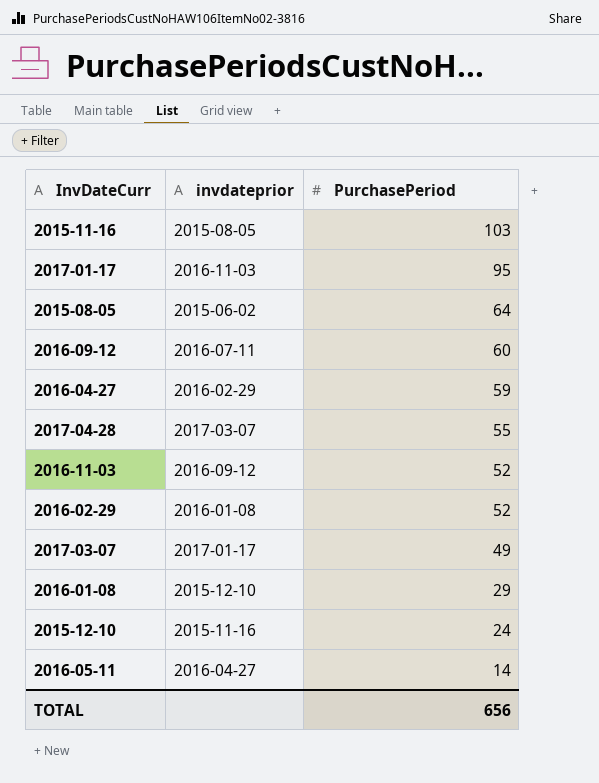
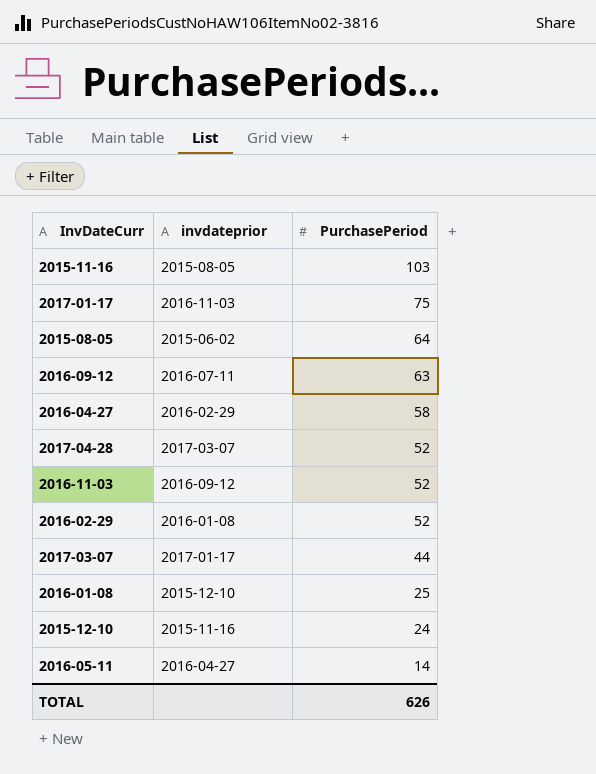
2017-01-17 | PurchasePeriod: 95 -> 75
2016-09-12 | PurchasePeriod: 60 -> 63
2016-04-27 | PurchasePeriod: 59 -> 58
2017-04-28 | PurchasePeriod: 55 -> 52
2017-03-07 | PurchasePeriod: 49 -> 44
2016-01-08 | PurchasePeriod: 29 -> 25
TOTAL | PurchasePeriod: 656 -> 626

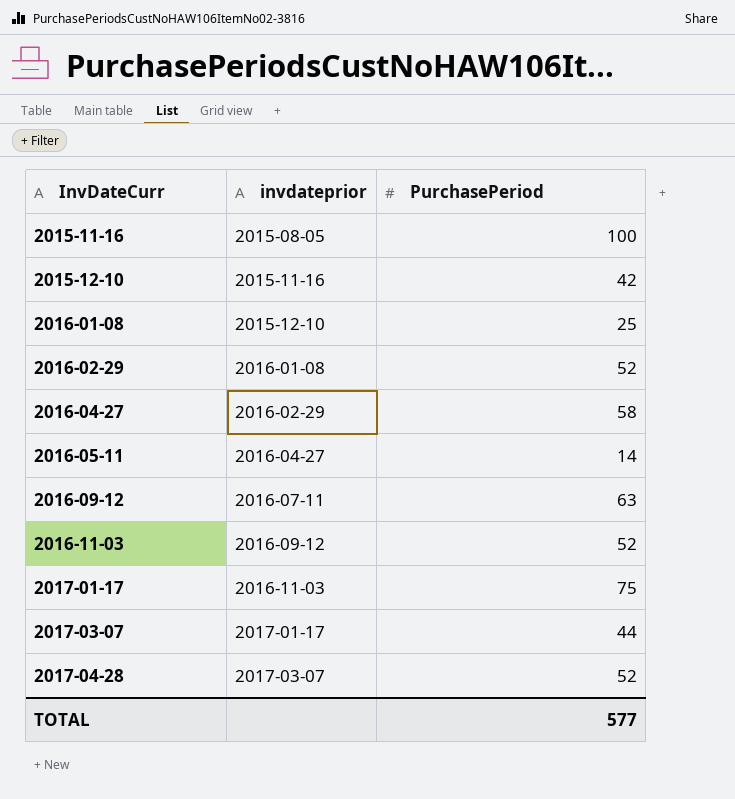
row order: PurchasePeriod descending -> InvDateCurr ascending
row 2015-08-05: 2015-06-02 | 64 -> none
2015-11-16 | PurchasePeriod: 103 -> 100
2015-12-10 | PurchasePeriod: 24 -> 42
TOTAL | PurchasePeriod: 626 -> 577

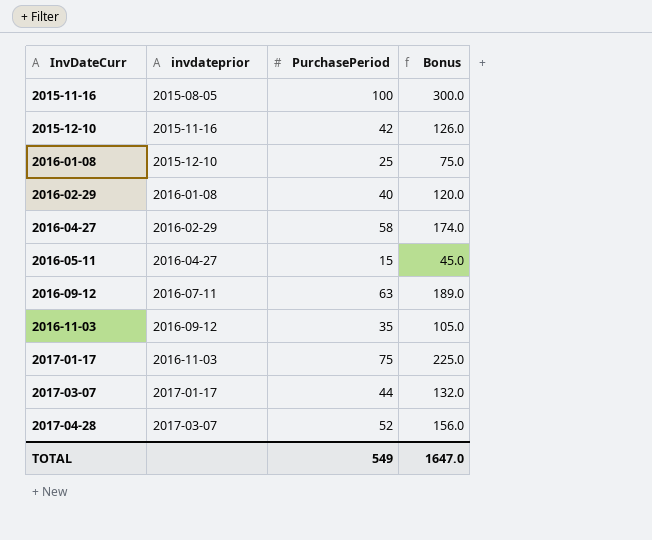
column Bonus | formula: none -> [PurchasePeriod] * 3
2016-02-29 | PurchasePeriod: 52 -> 40
2016-05-11 | PurchasePeriod: 14 -> 15
2016-11-03 | PurchasePeriod: 52 -> 35
TOTAL | PurchasePeriod: 577 -> 549

